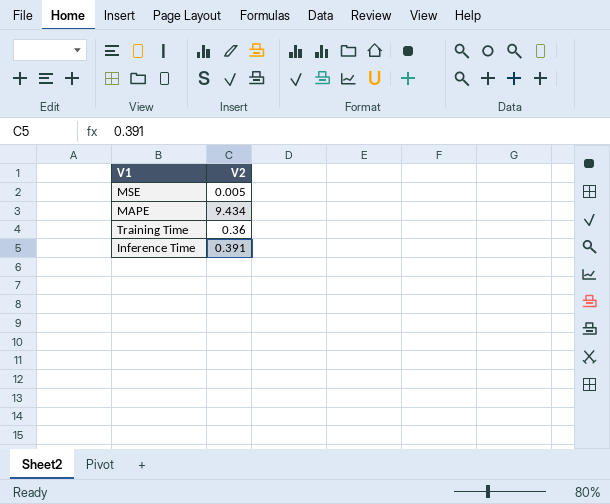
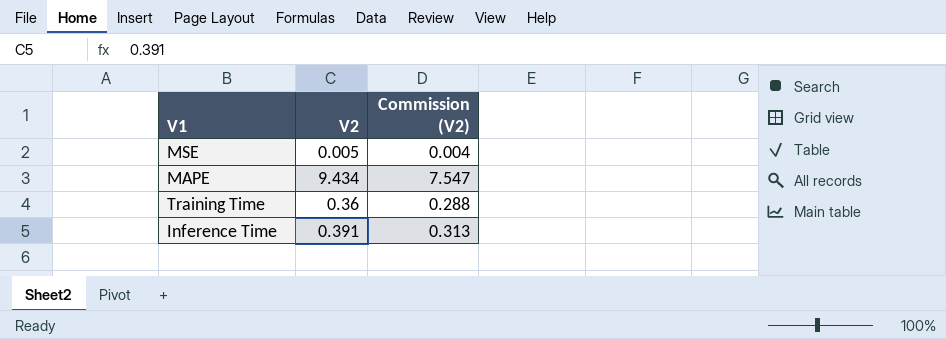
column Commission (V2) | formula: none -> [V2] * 0.8

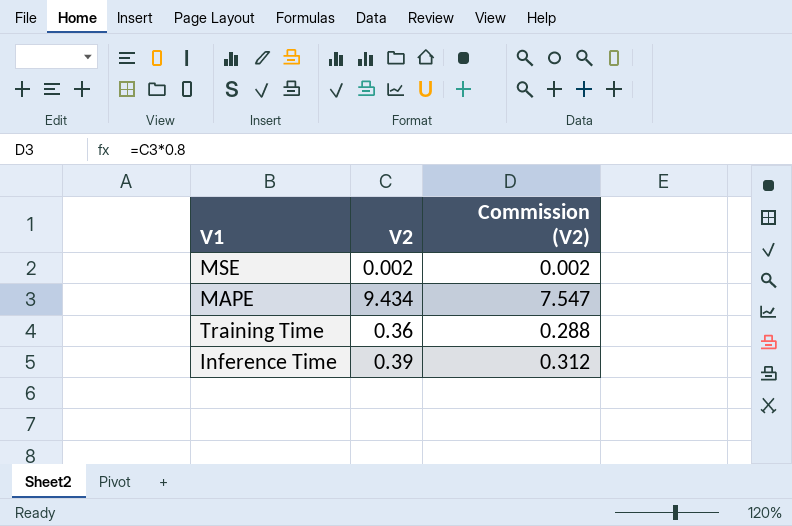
MSE | V2: 0.005 -> 0.002
MSE | Commission (V2): 0.004 -> 0.002
Inference Time | V2: 0.391 -> 0.39
Inference Time | Commission (V2): 0.313 -> 0.312

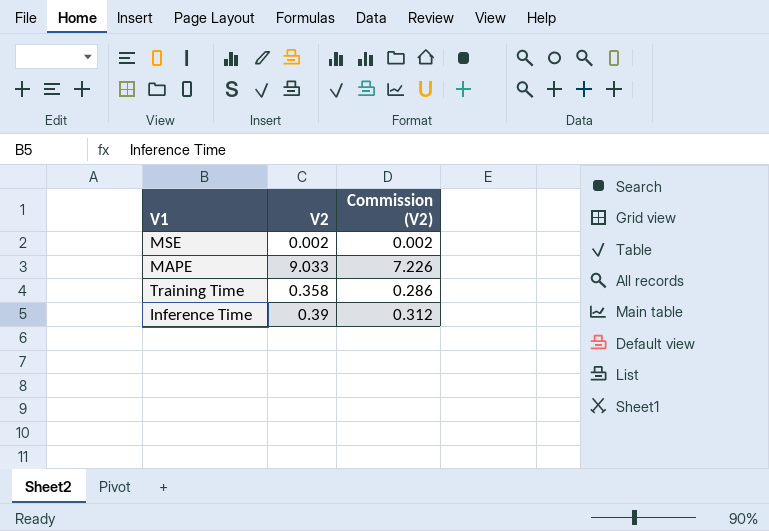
MAPE | V2: 9.434 -> 9.033
MAPE | Commission (V2): 7.547 -> 7.226
Training Time | V2: 0.36 -> 0.358
Training Time | Commission (V2): 0.288 -> 0.286

